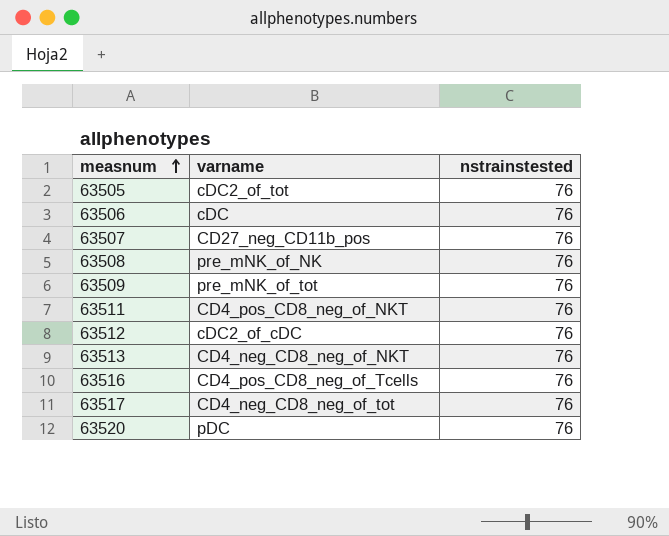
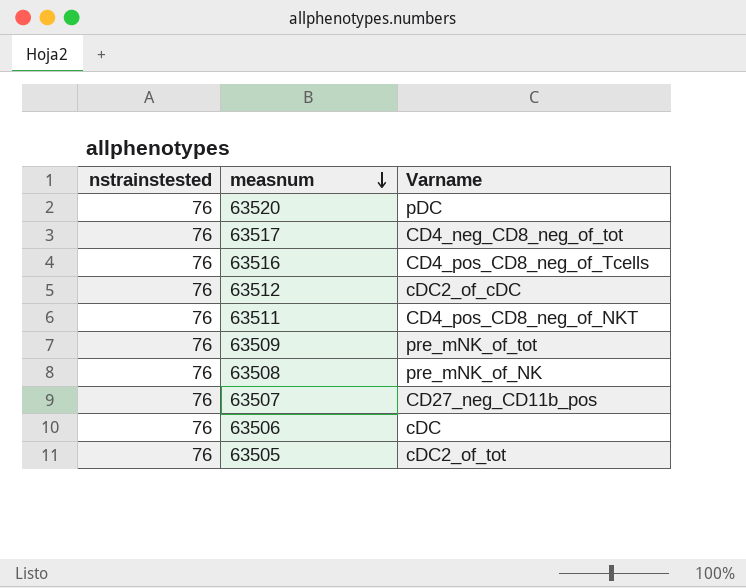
row order: measnum ascending -> measnum descending
column nstrainstested | position: 3 -> 1
column name: varname -> Varname
row 63513: CD4_neg_CD8_neg_of_NKT | 76 -> none

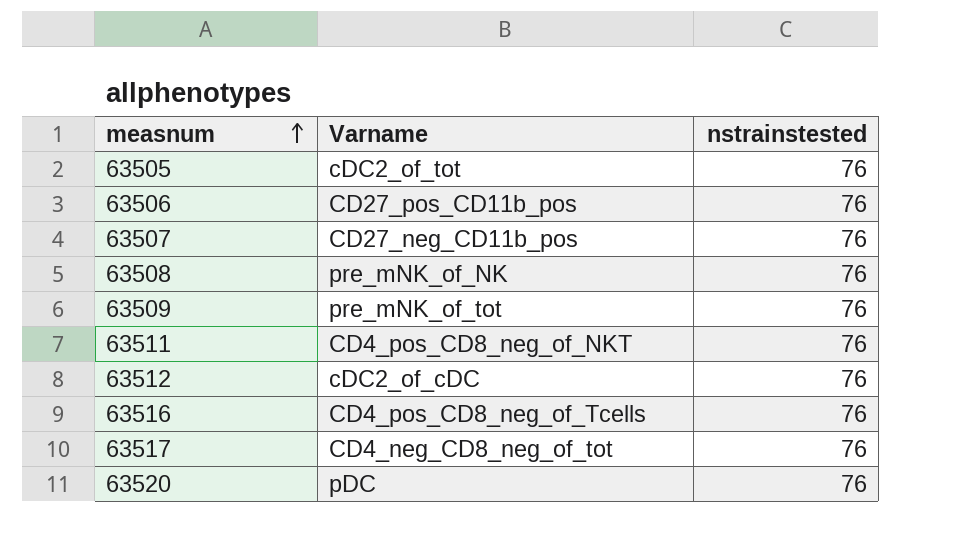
row order: measnum descending -> measnum ascending
column nstrainstested | position: 1 -> 3
63506 | Varname: cDC -> CD27_pos_CD11b_pos

